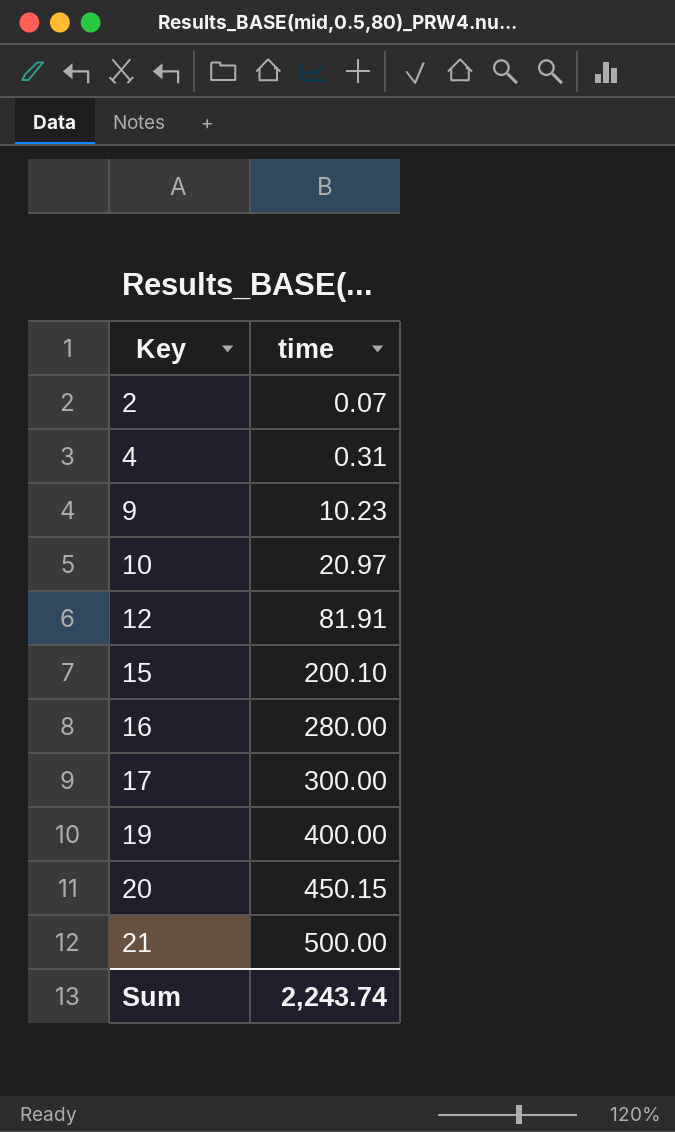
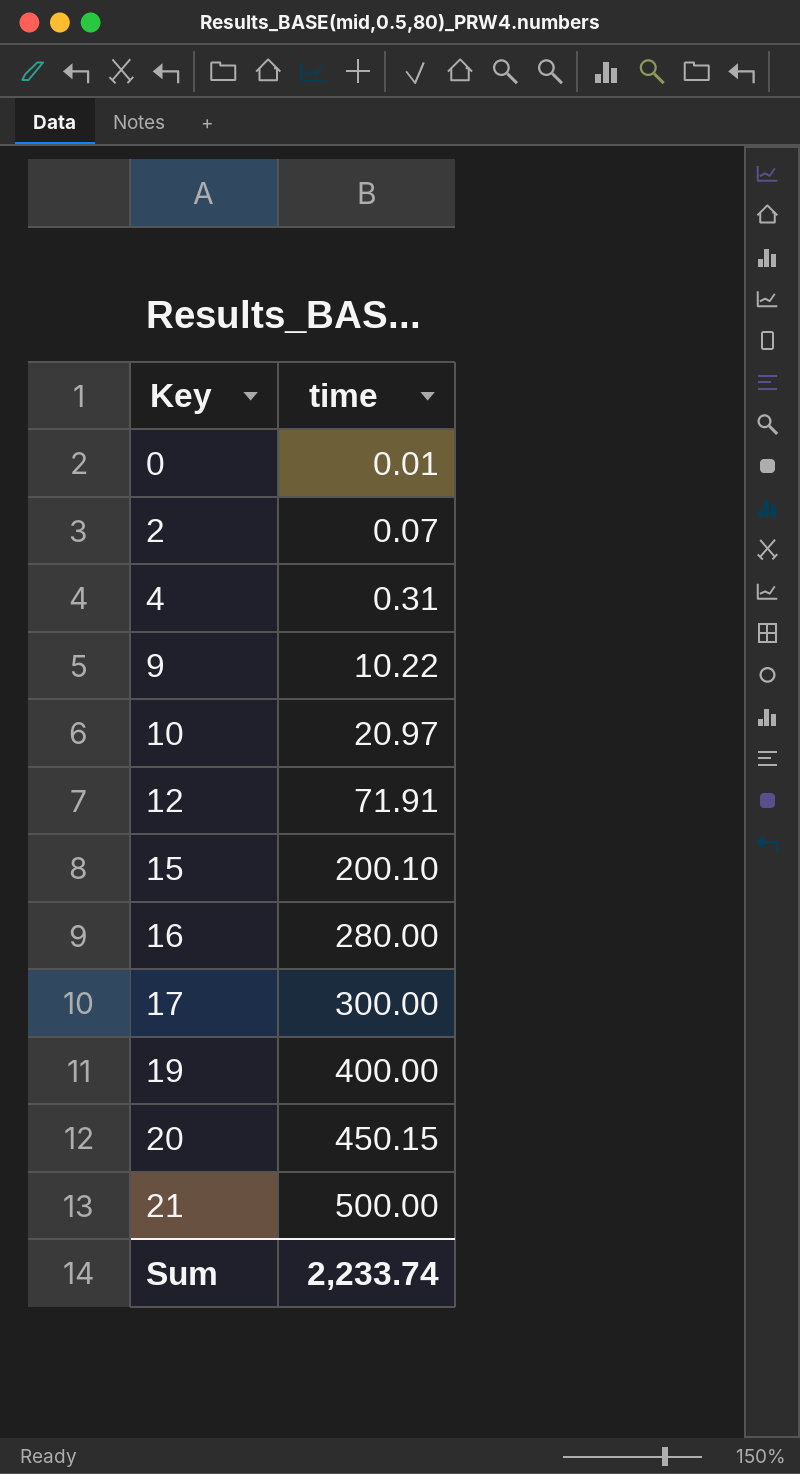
row 0: none -> 0.01
9 | time: 10.23 -> 10.22
12 | time: 81.91 -> 71.91
Sum | time: 2,243.74 -> 2,233.74

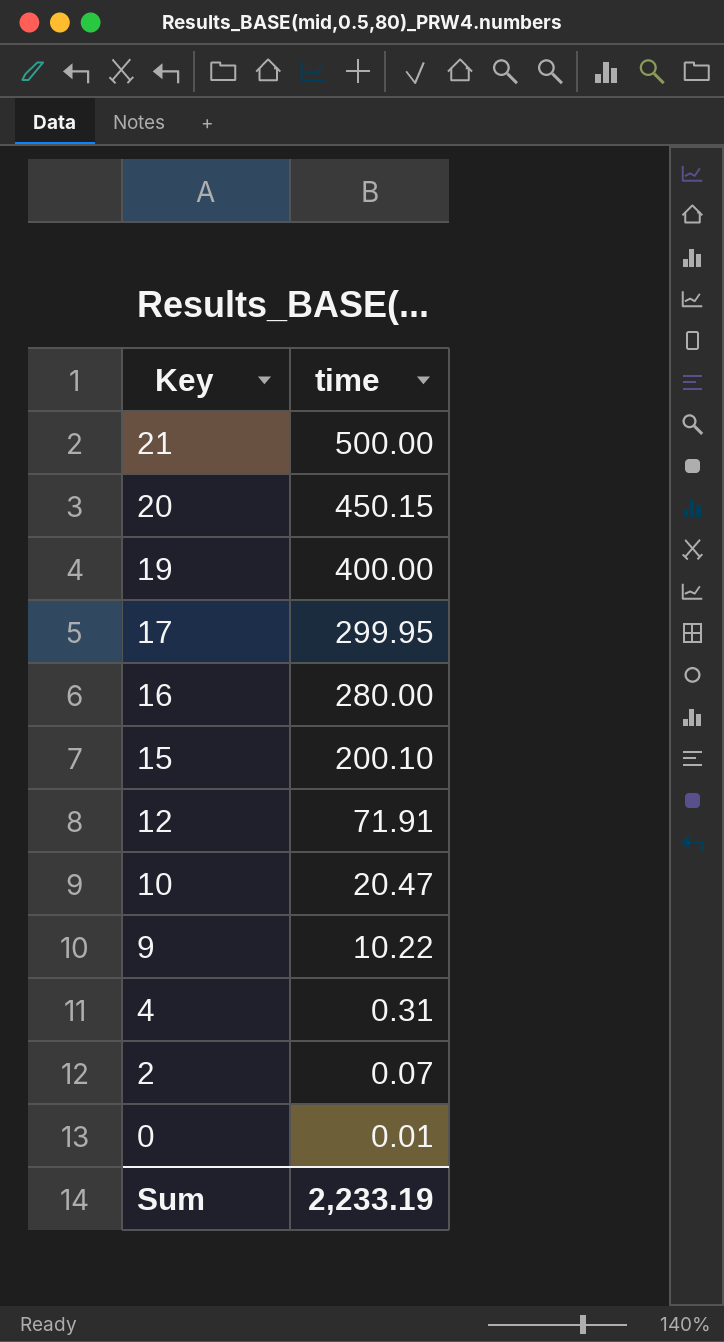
row order: Key ascending -> Key descending
17 | time: 300.00 -> 299.95
10 | time: 20.97 -> 20.47
Sum | time: 2,233.74 -> 2,233.19

